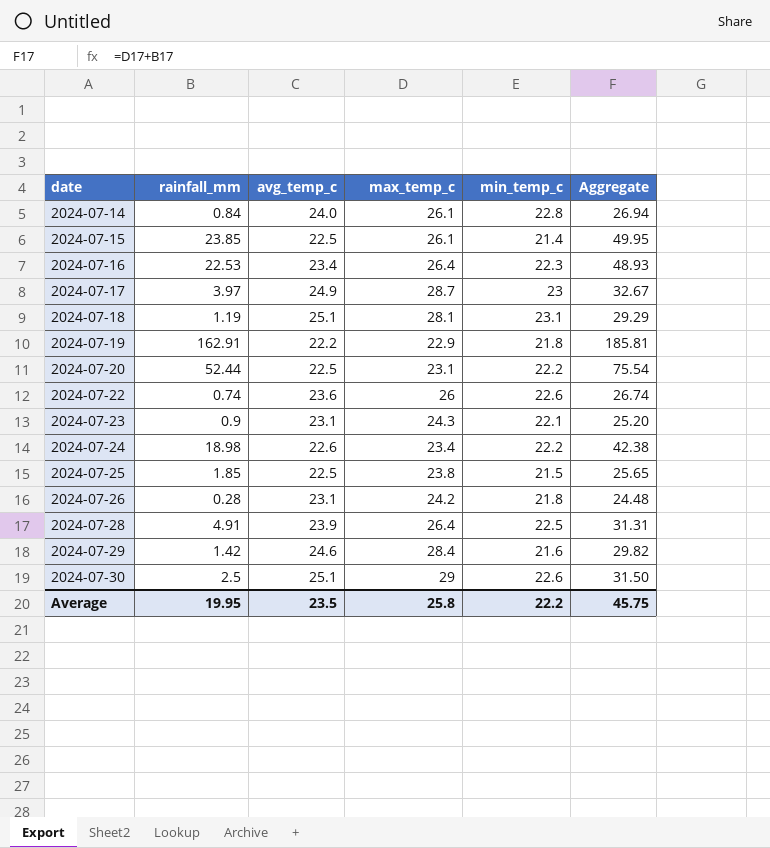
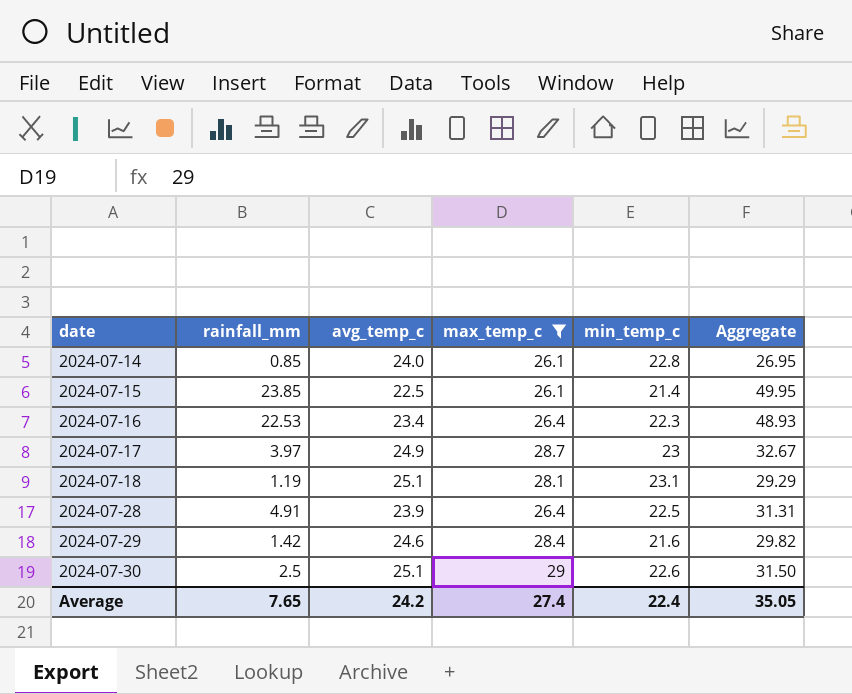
filter: none -> max_temp_c >= 26.1
2024-07-14 | rainfall_mm: 0.84 -> 0.85
2024-07-14 | Aggregate: 26.94 -> 26.95
Average | rainfall_mm: 19.95 -> 7.65
Average | avg_temp_c: 23.5 -> 24.2
Average | max_temp_c: 25.8 -> 27.4
Average | min_temp_c: 22.2 -> 22.4
Average | Aggregate: 45.75 -> 35.05

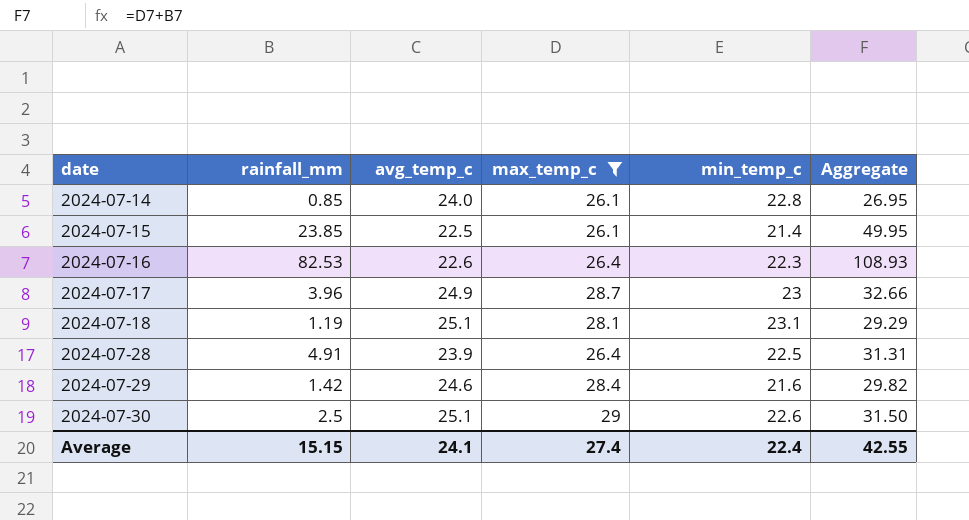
2024-07-16 | rainfall_mm: 22.53 -> 82.53
2024-07-16 | avg_temp_c: 23.4 -> 22.6
2024-07-16 | Aggregate: 48.93 -> 108.93
2024-07-17 | rainfall_mm: 3.97 -> 3.96
2024-07-17 | Aggregate: 32.67 -> 32.66
Average | rainfall_mm: 7.65 -> 15.15
Average | avg_temp_c: 24.2 -> 24.1
Average | Aggregate: 35.05 -> 42.55

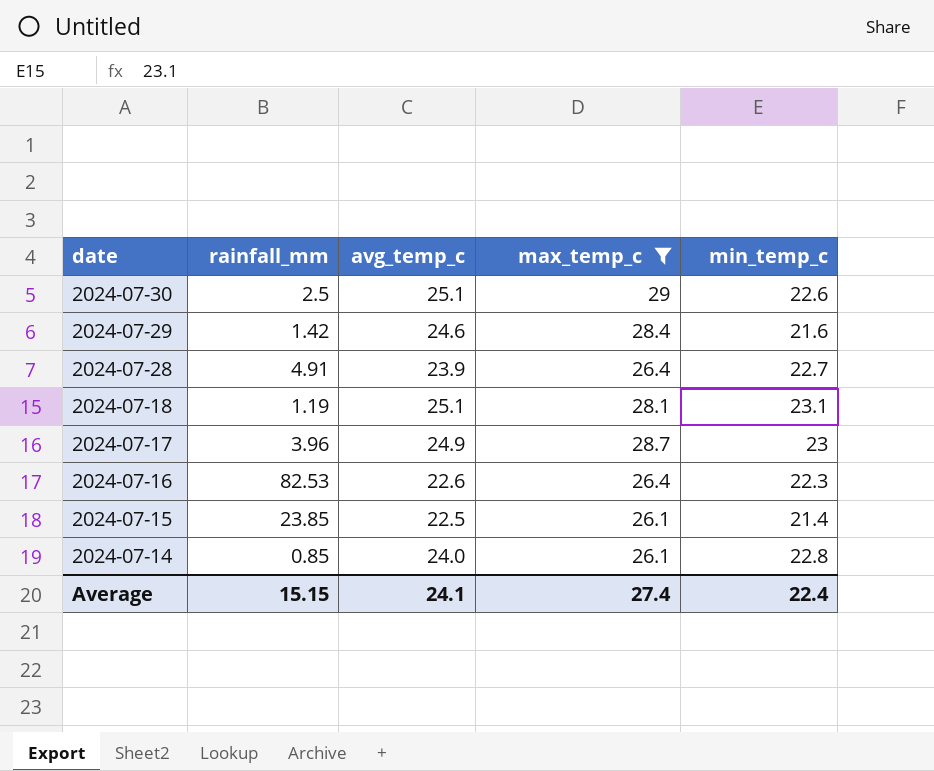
row order: date ascending -> date descending
column Aggregate | formula: [rainfall_mm] + [max_temp_c] -> none
2024-07-28 | min_temp_c: 22.5 -> 22.7

